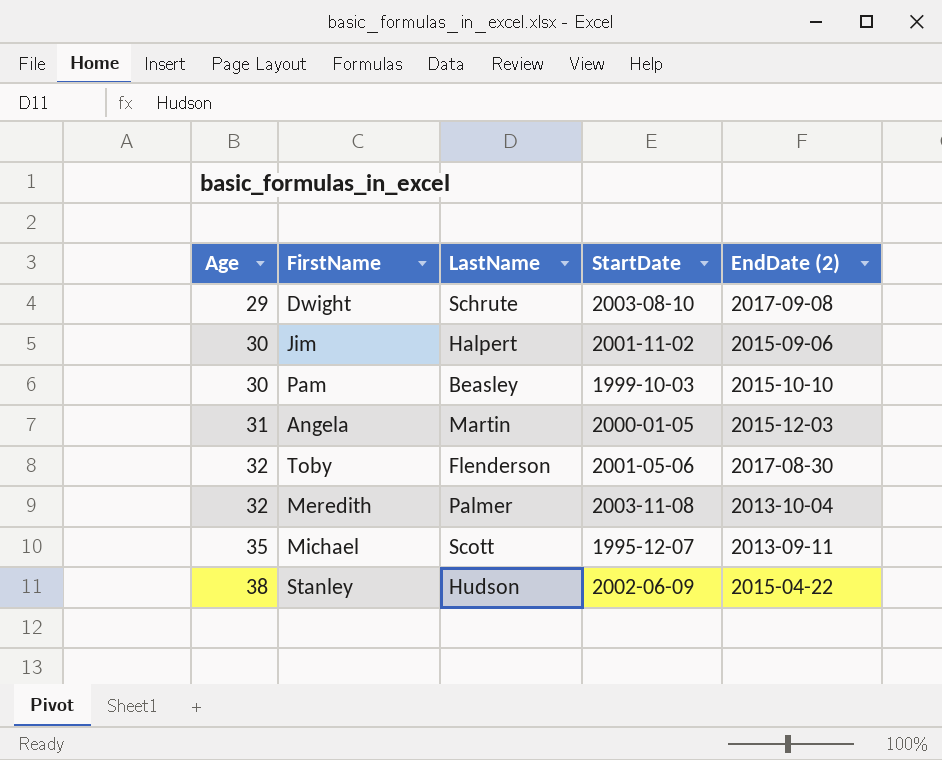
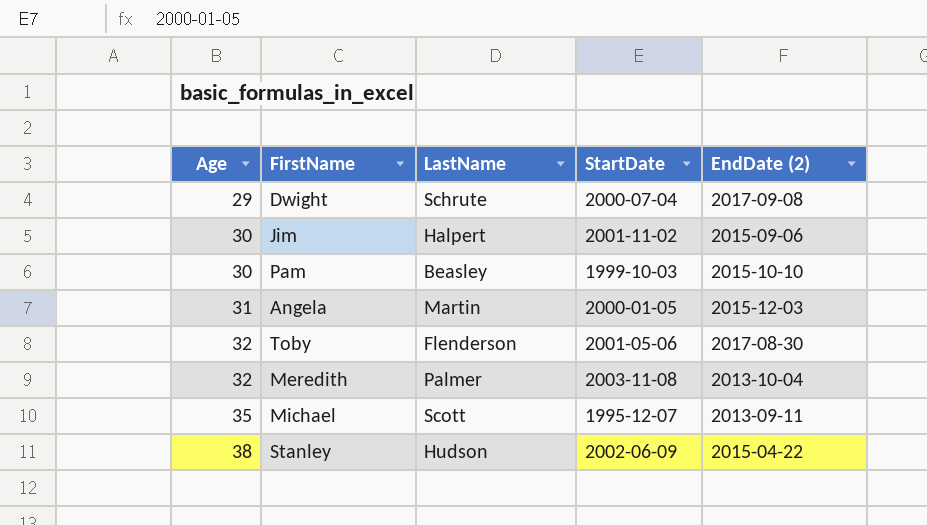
Dwight | StartDate: 2003-08-10 -> 2000-07-04

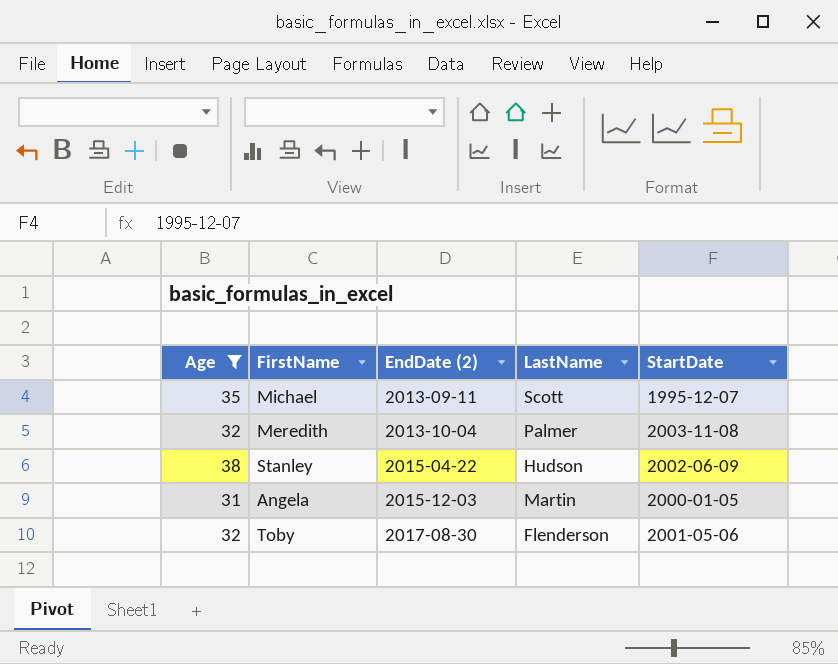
filter: none -> Age >= 31
row order: Age ascending -> EndDate (2) ascending
column EndDate (2) | position: 5 -> 3

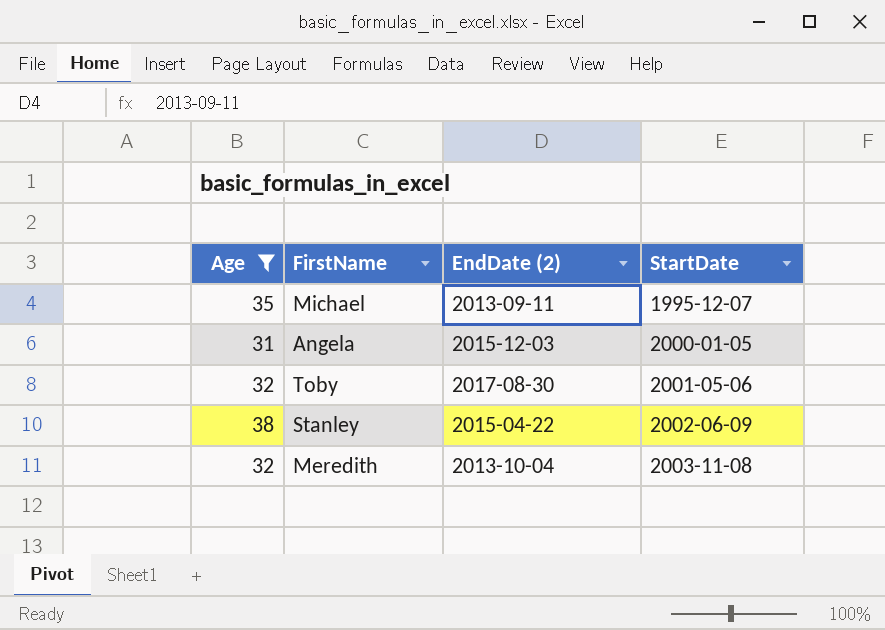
row order: EndDate (2) ascending -> StartDate ascending
column LastName | position: 4 -> none

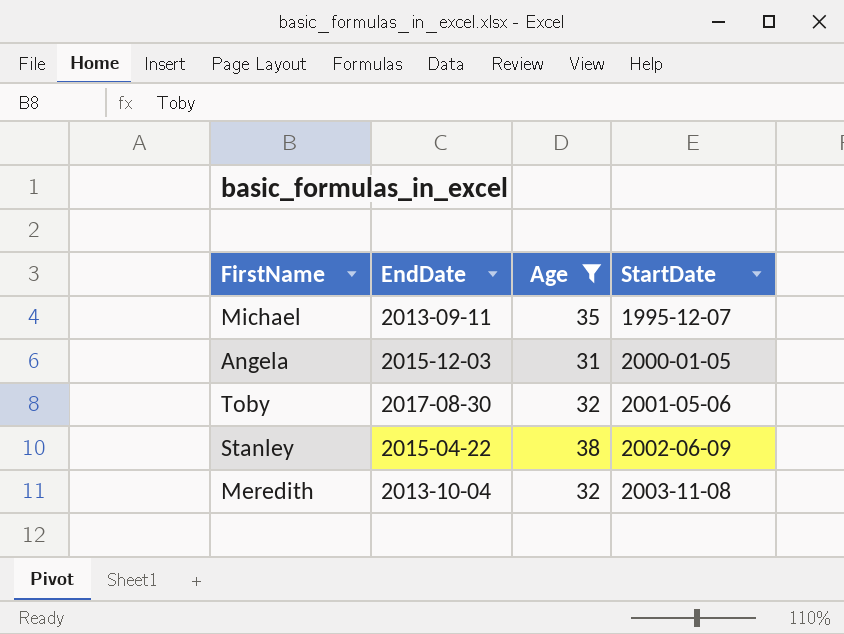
column name: EndDate (2) -> EndDate
column Age | position: 1 -> 3

